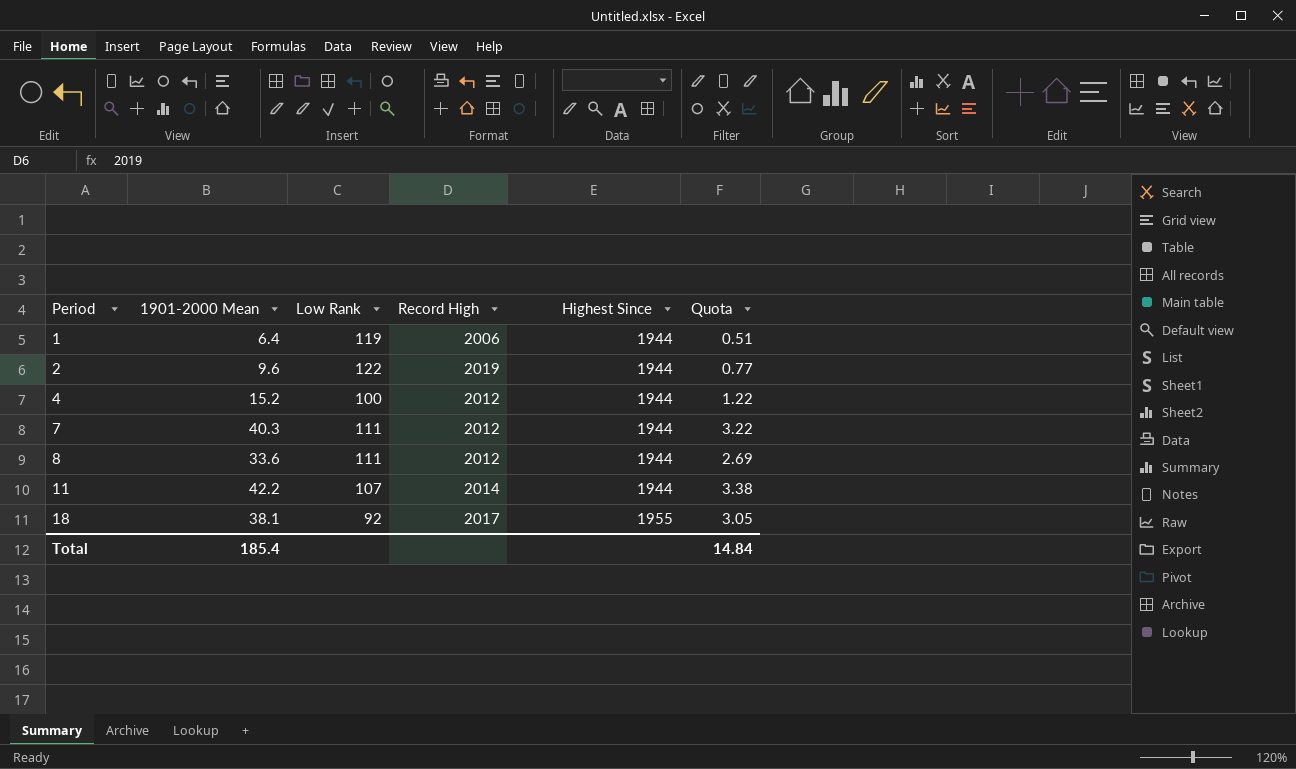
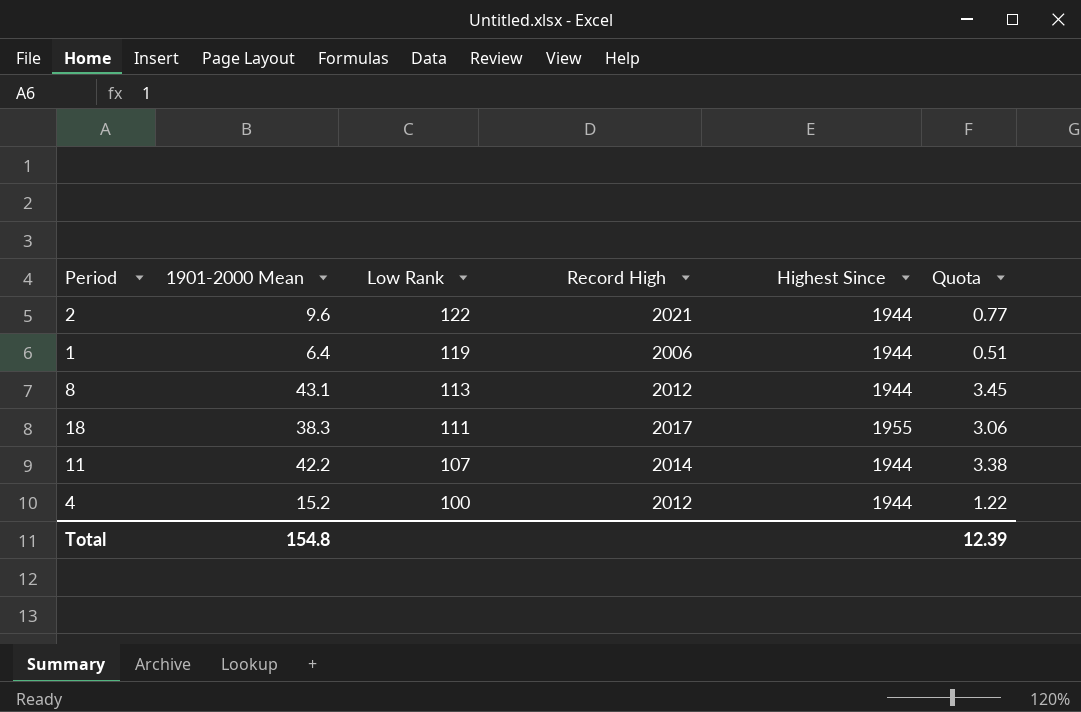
row order: Period ascending -> Low Rank descending
row 7: 40.3 | 111 | 2012 | 1944 | 3.22 -> none
2 | Record High: 2019 -> 2021
8 | 1901-2000 Mean: 33.6 -> 43.1
8 | Low Rank: 111 -> 113
8 | Quota: 2.69 -> 3.45
18 | 1901-2000 Mean: 38.1 -> 38.3
18 | Low Rank: 92 -> 111
18 | Quota: 3.05 -> 3.06
Total | 1901-2000 Mean: 185.4 -> 154.8
Total | Quota: 14.84 -> 12.39

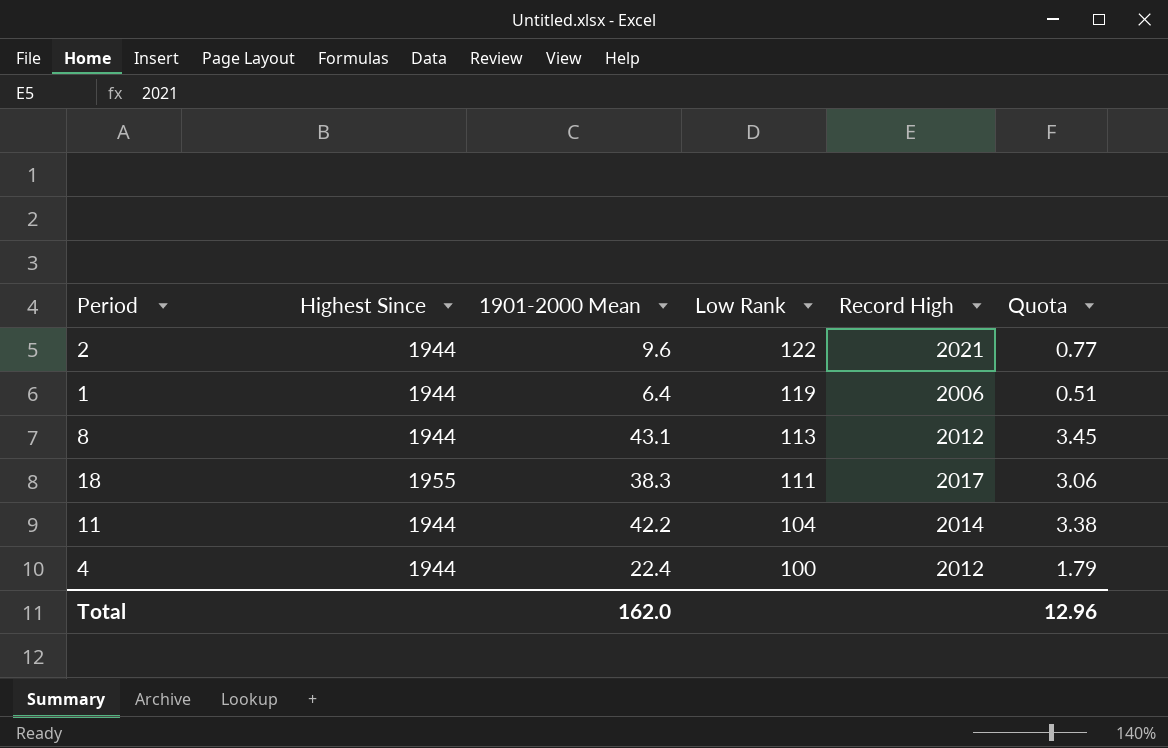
column Highest Since | position: 5 -> 2
11 | Low Rank: 107 -> 104
4 | 1901-2000 Mean: 15.2 -> 22.4
4 | Quota: 1.22 -> 1.79
Total | 1901-2000 Mean: 154.8 -> 162.0
Total | Quota: 12.39 -> 12.96

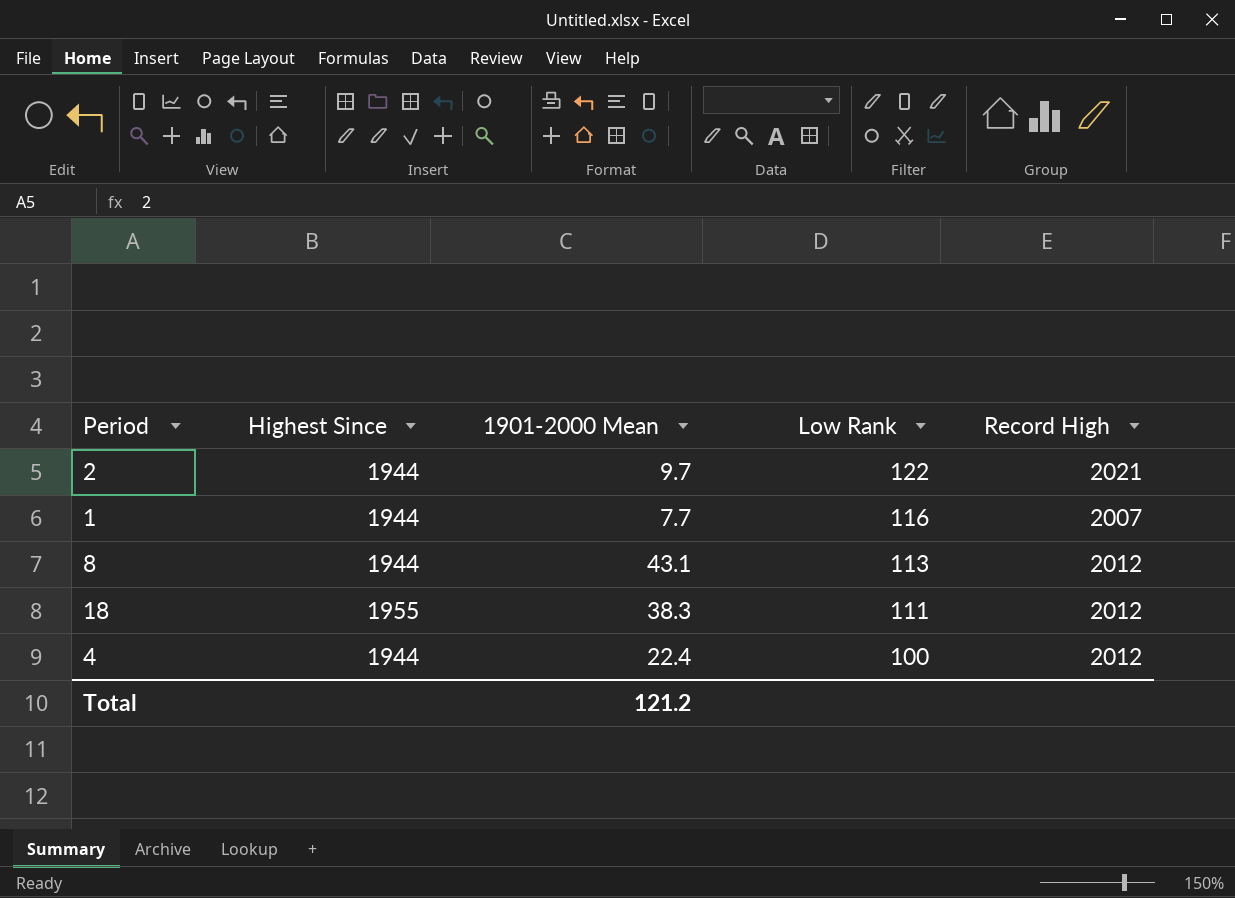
column Quota | formula: [1901-2000 Mean] * 0.08 -> none
row 11: 1944 | 42.2 | 104 | 2014 | 3.38 -> none
2 | 1901-2000 Mean: 9.6 -> 9.7
1 | 1901-2000 Mean: 6.4 -> 7.7
1 | Low Rank: 119 -> 116
1 | Record High: 2006 -> 2007
18 | Record High: 2017 -> 2012
Total | 1901-2000 Mean: 162.0 -> 121.2

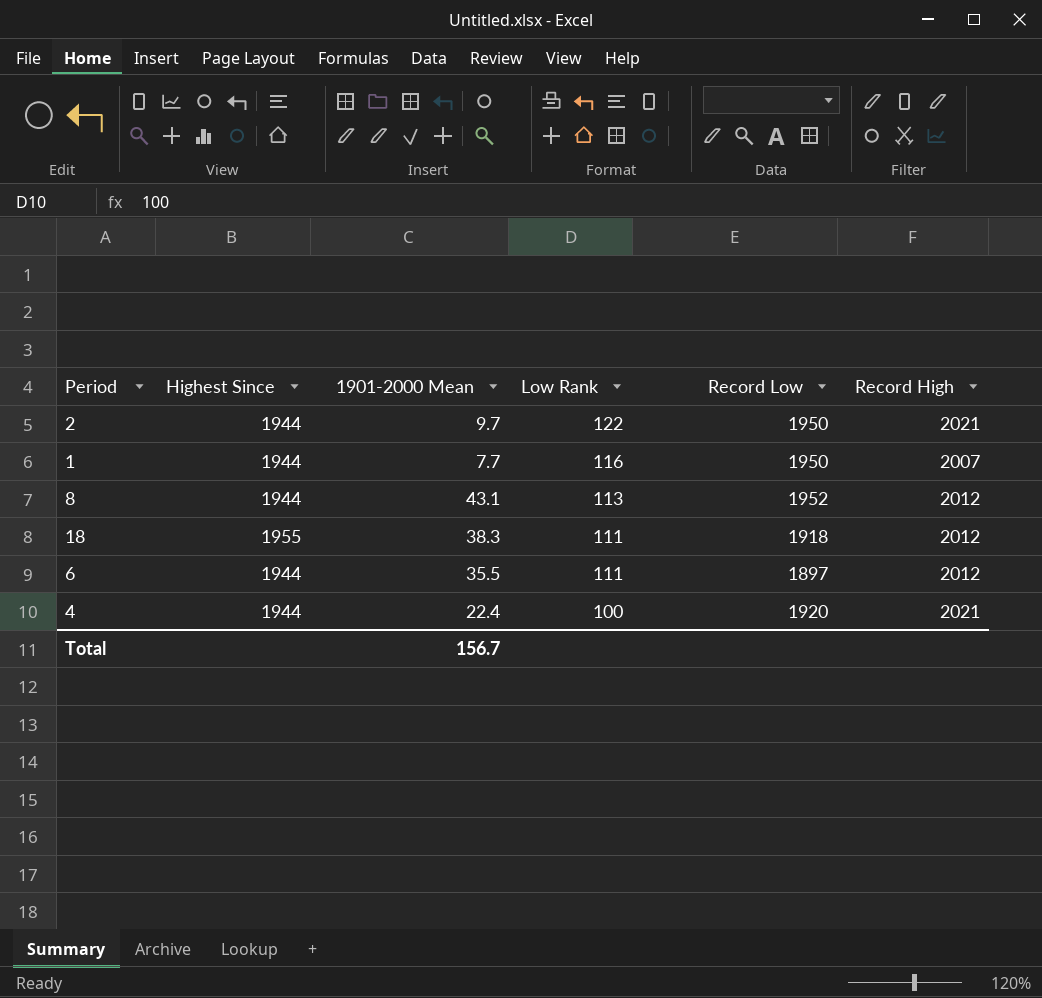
column Record Low | position: none -> 5
row 6: none -> 1944 | 35.5 | 111 | 1897 | 2012
4 | Record High: 2012 -> 2021
Total | 1901-2000 Mean: 121.2 -> 156.7

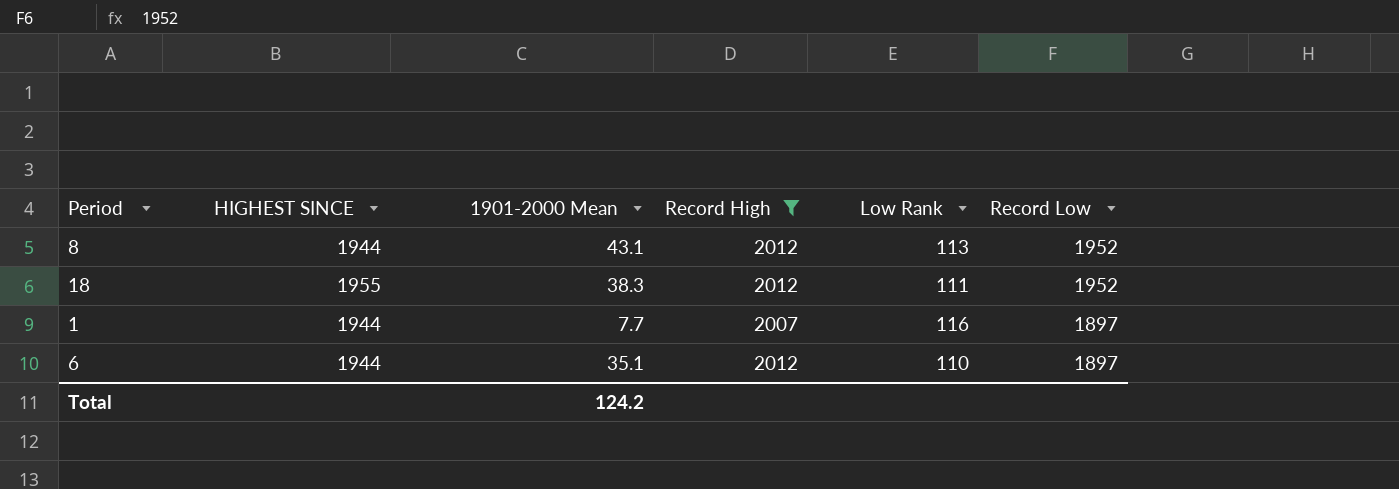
filter: none -> Record High != 2021
row order: Low Rank descending -> Record Low descending
column name: Highest Since -> HIGHEST SINCE
column Record High | position: 6 -> 4
18 | Record Low: 1918 -> 1952
1 | Record Low: 1950 -> 1897
6 | 1901-2000 Mean: 35.5 -> 35.1
6 | Low Rank: 111 -> 110
Total | 1901-2000 Mean: 156.7 -> 124.2

